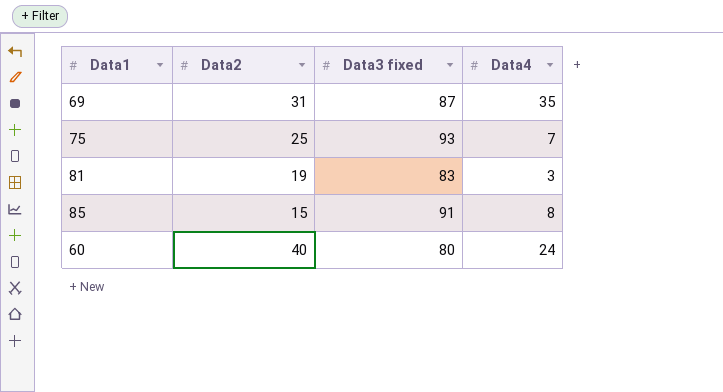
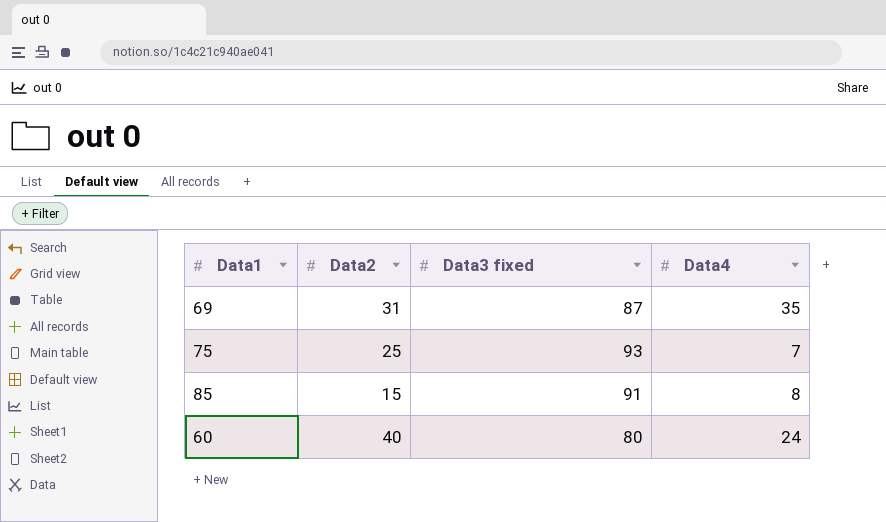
row 81: 19 | 83 | 3 -> none

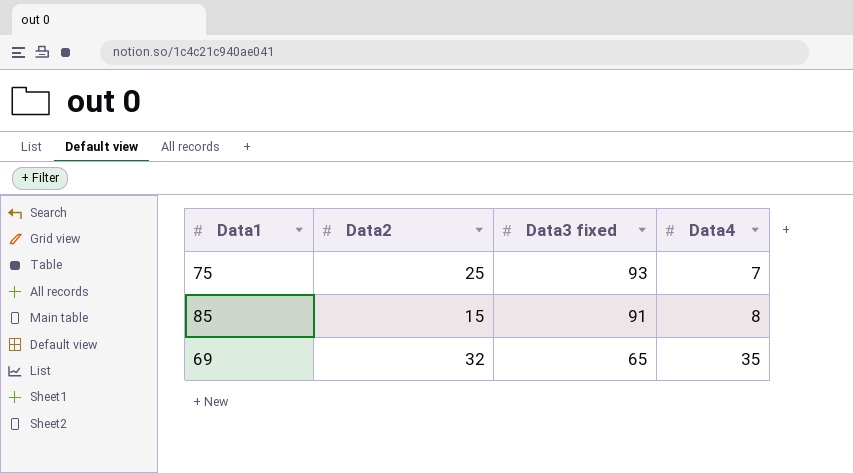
row order: none -> Data3 fixed descending
row 60: 40 | 80 | 24 -> none
69 | Data2: 31 -> 32
69 | Data3 fixed: 87 -> 65

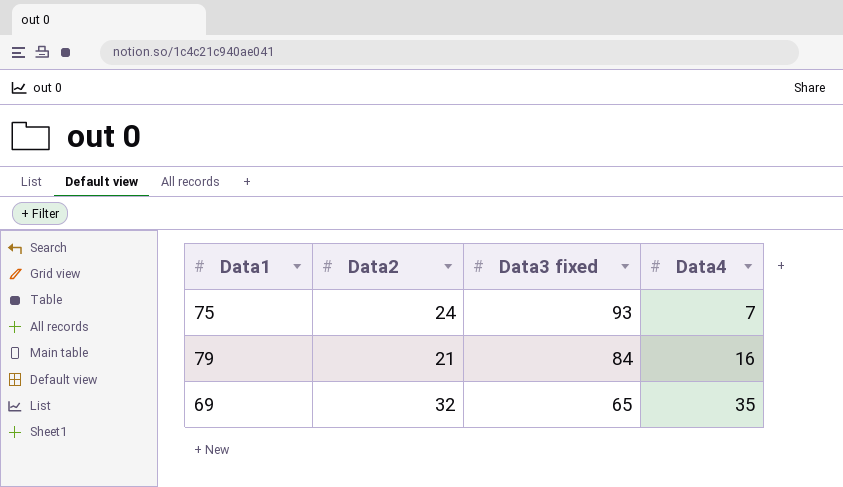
row 85: 15 | 91 | 8 -> none
75 | Data2: 25 -> 24
row 79: none -> 21 | 84 | 16

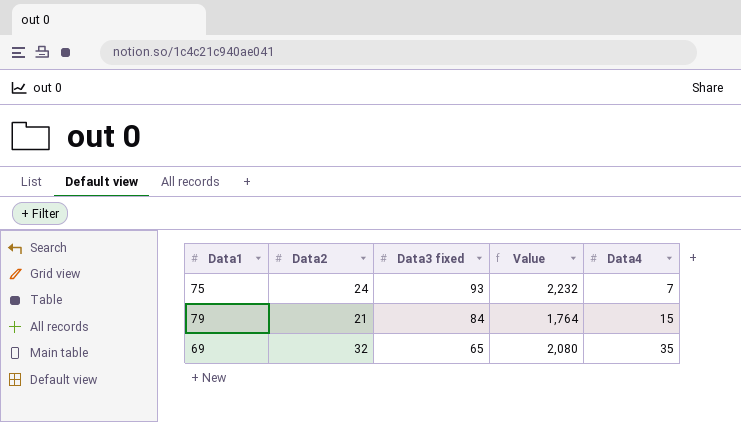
column Value | formula: none -> [Data2] * [Data3 fixed]
79 | Data4: 16 -> 15

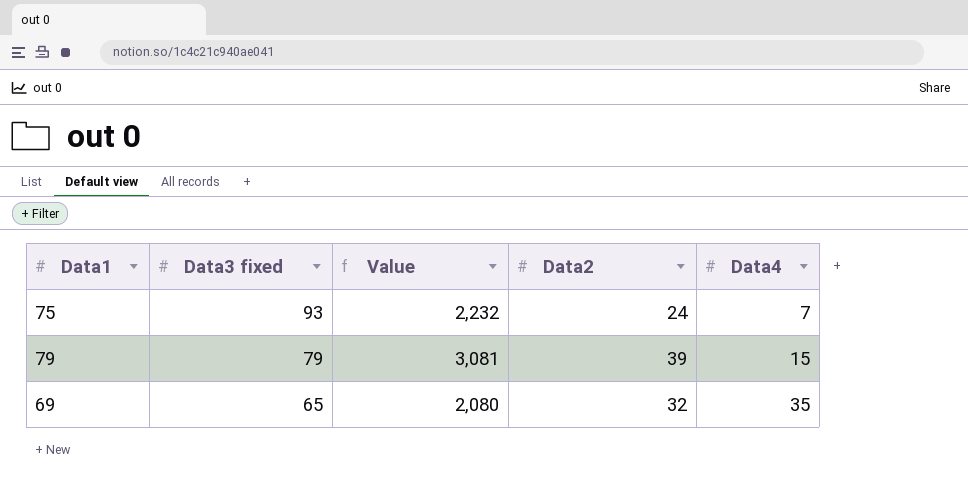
column Data2 | position: 2 -> 4
79 | Data3 fixed: 84 -> 79
79 | Value: 1,764 -> 3,081
79 | Data2: 21 -> 39

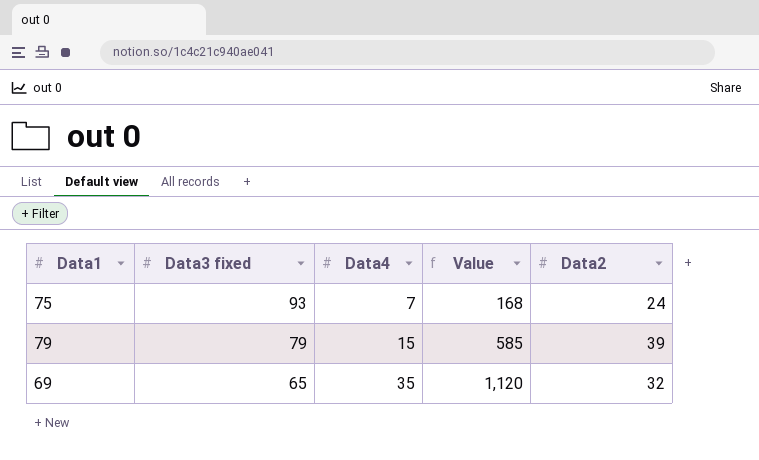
column Data4 | position: 5 -> 3
column Value | formula: [Data3 fixed] * [Data2] -> [Data4] * [Data2]

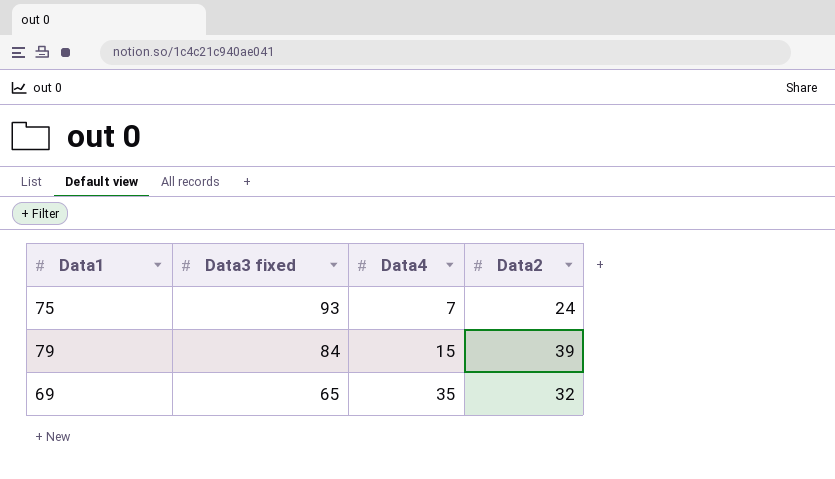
column Value | formula: [Data4] * [Data2] -> none
79 | Data3 fixed: 79 -> 84

